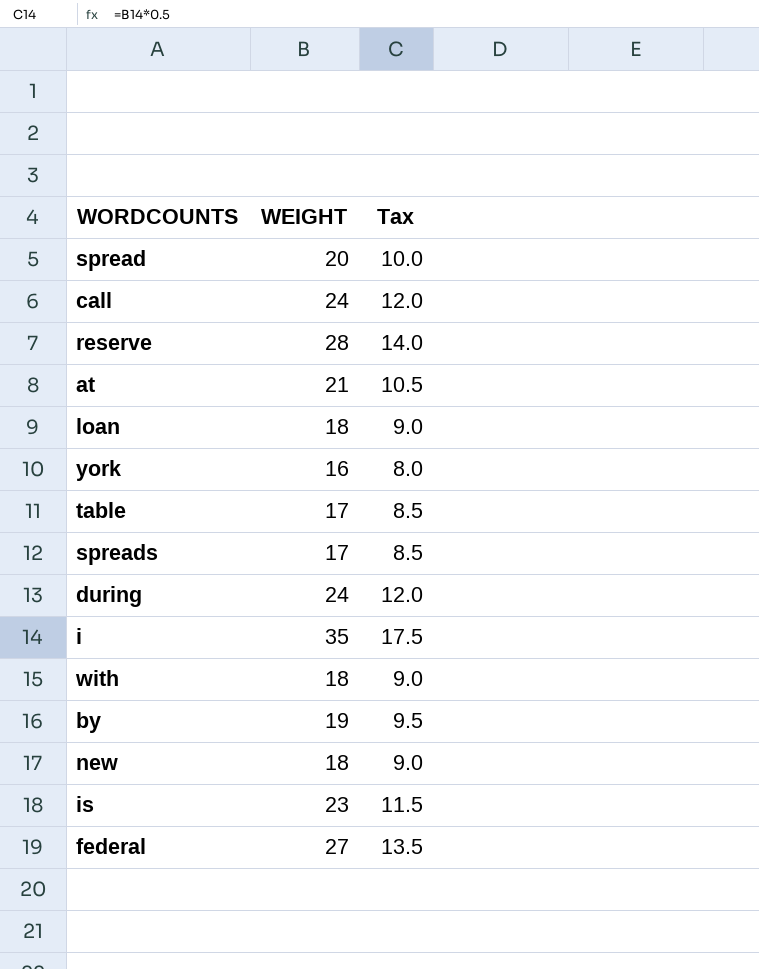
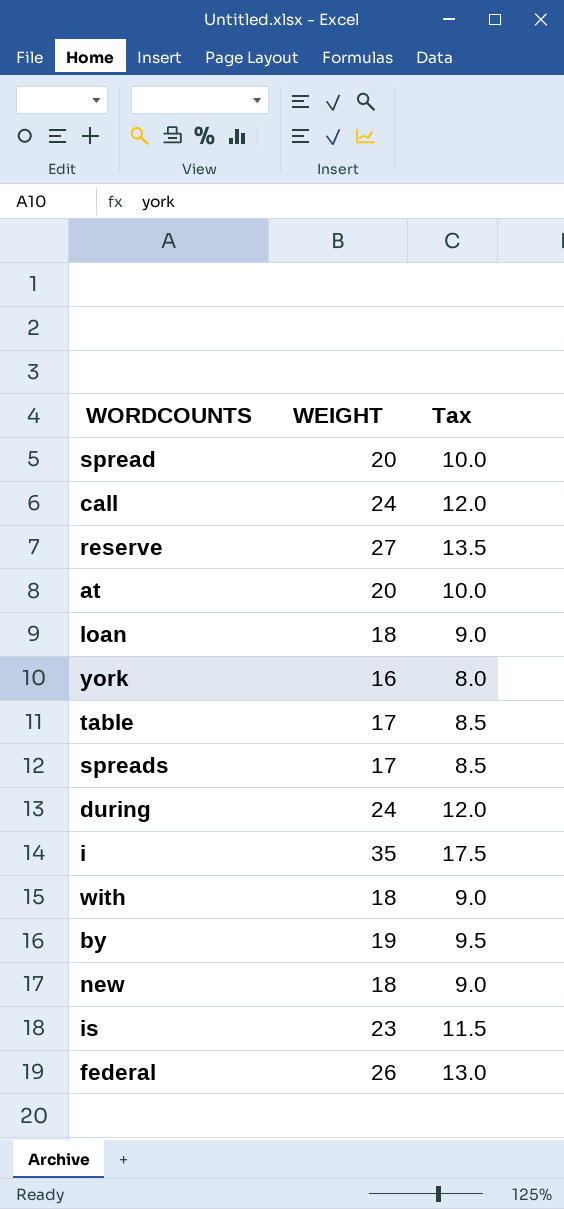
reserve | WEIGHT: 28 -> 27
reserve | Tax: 14.0 -> 13.5
at | WEIGHT: 21 -> 20
at | Tax: 10.5 -> 10.0
federal | WEIGHT: 27 -> 26
federal | Tax: 13.5 -> 13.0

